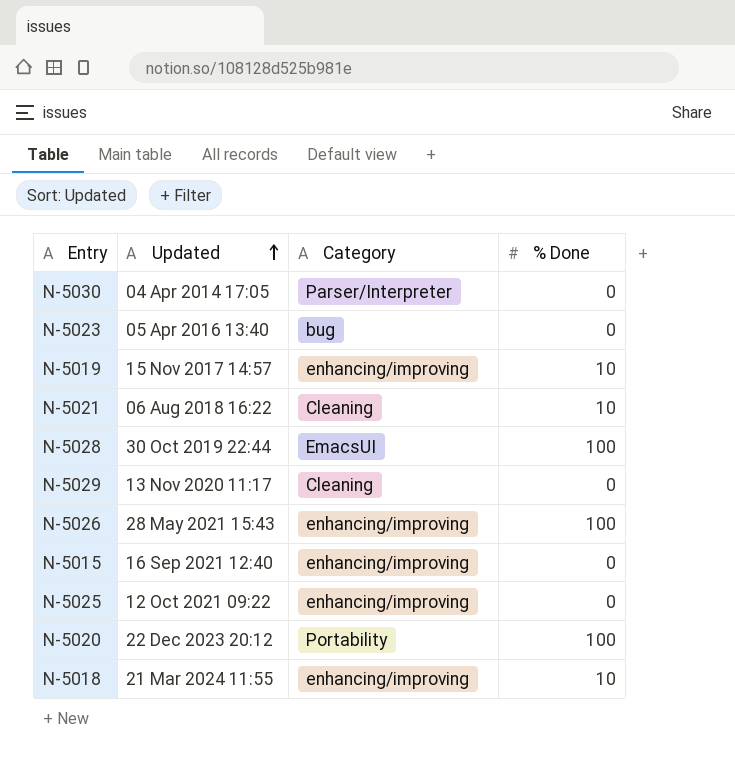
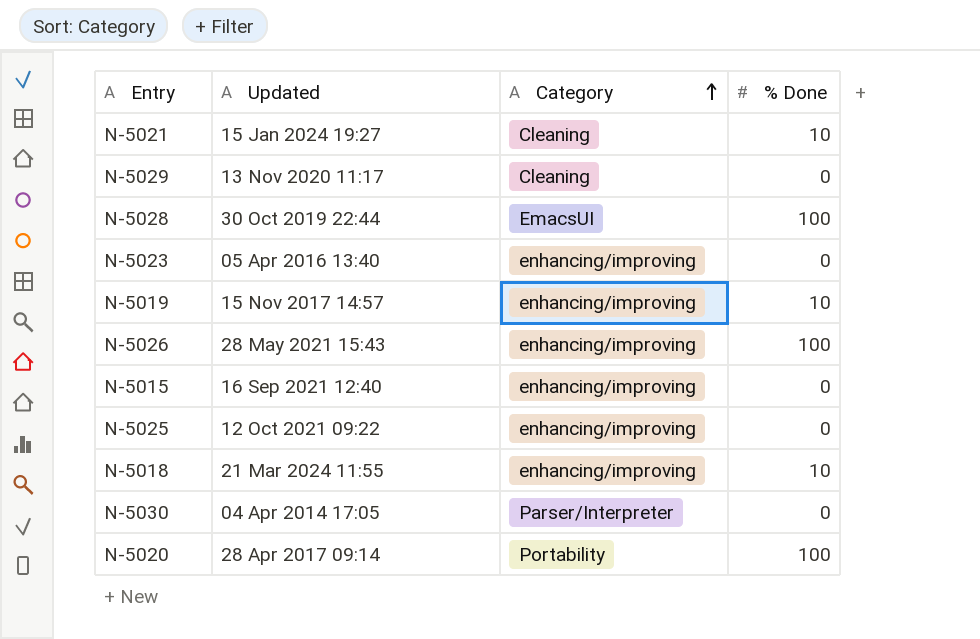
row order: Updated ascending -> Category ascending
N-5021 | Updated: 06 Aug 2018 16:22 -> 15 Jan 2024 19:27
N-5023 | Category: bug -> enhancing/improving
N-5020 | Updated: 22 Dec 2023 20:12 -> 28 Apr 2017 09:14

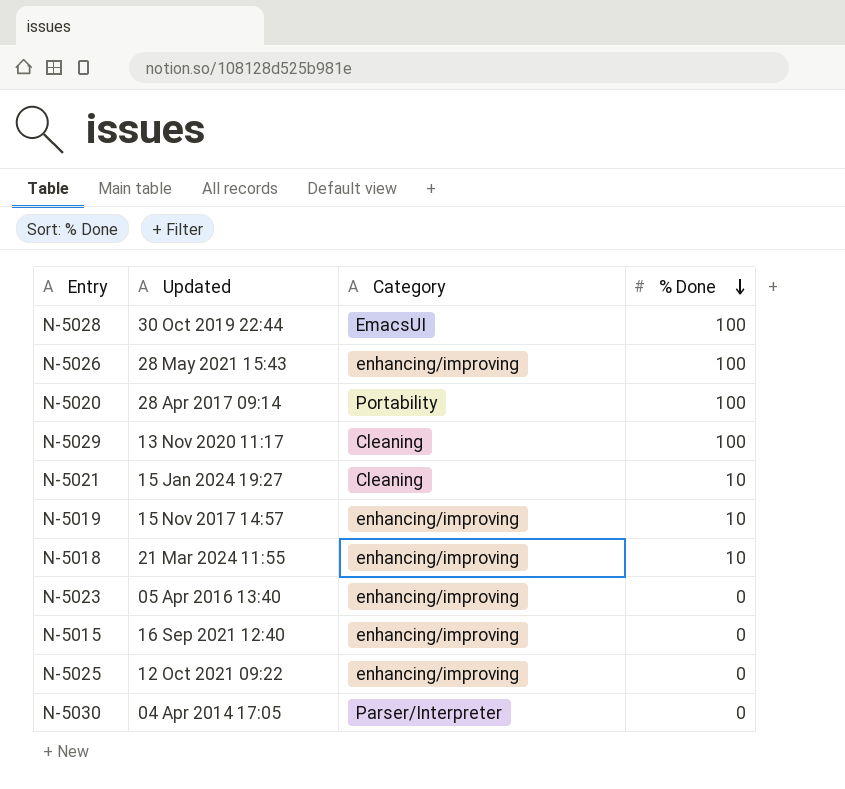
row order: Category ascending -> % Done descending
N-5029 | % Done: 0 -> 100

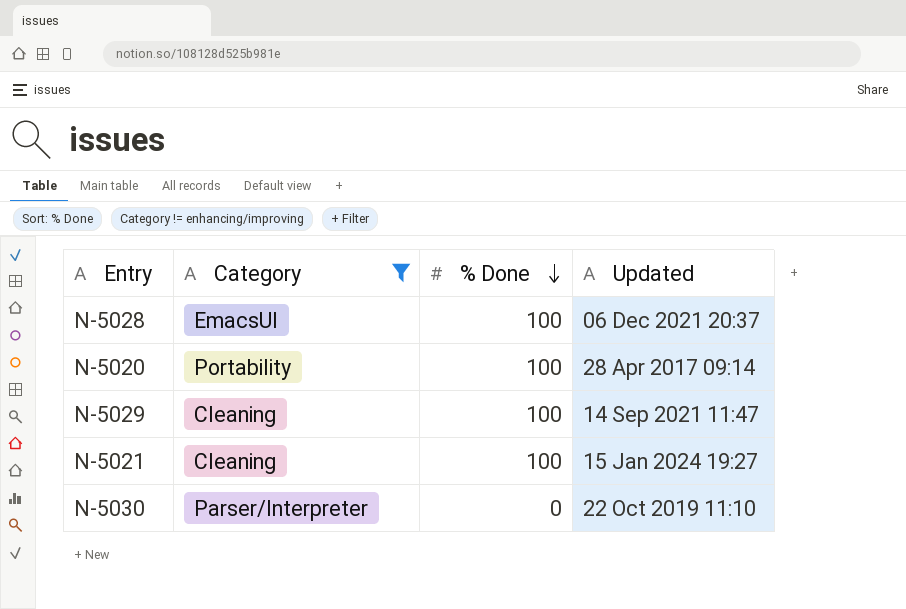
filter: none -> Category != enhancing/improving
column Updated | position: 2 -> 4
N-5028 | Updated: 30 Oct 2019 22:44 -> 06 Dec 2021 20:37
N-5029 | Updated: 13 Nov 2020 11:17 -> 14 Sep 2021 11:47
N-5021 | % Done: 10 -> 100
N-5030 | Updated: 04 Apr 2014 17:05 -> 22 Oct 2019 11:10

